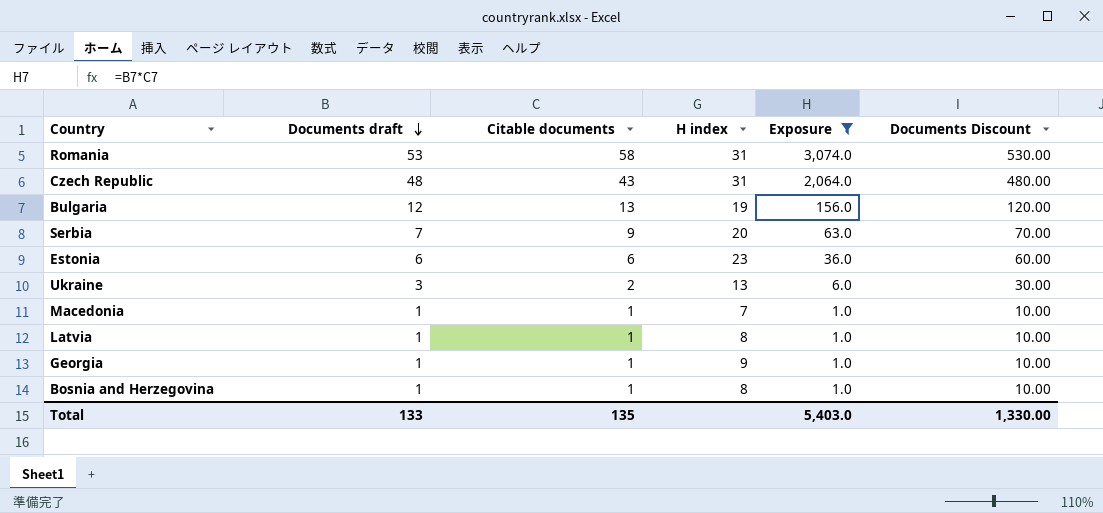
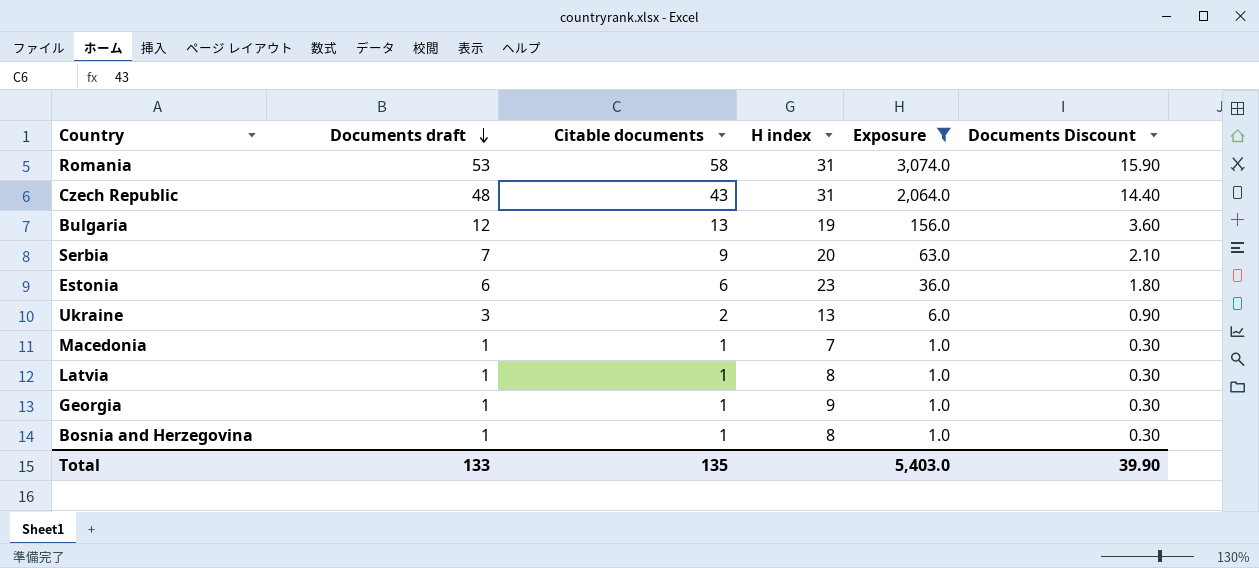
column Documents Discount | formula: [Documents draft] * 10 -> [Documents draft] * 0.3
Total | Documents Discount: 1,330.00 -> 39.90

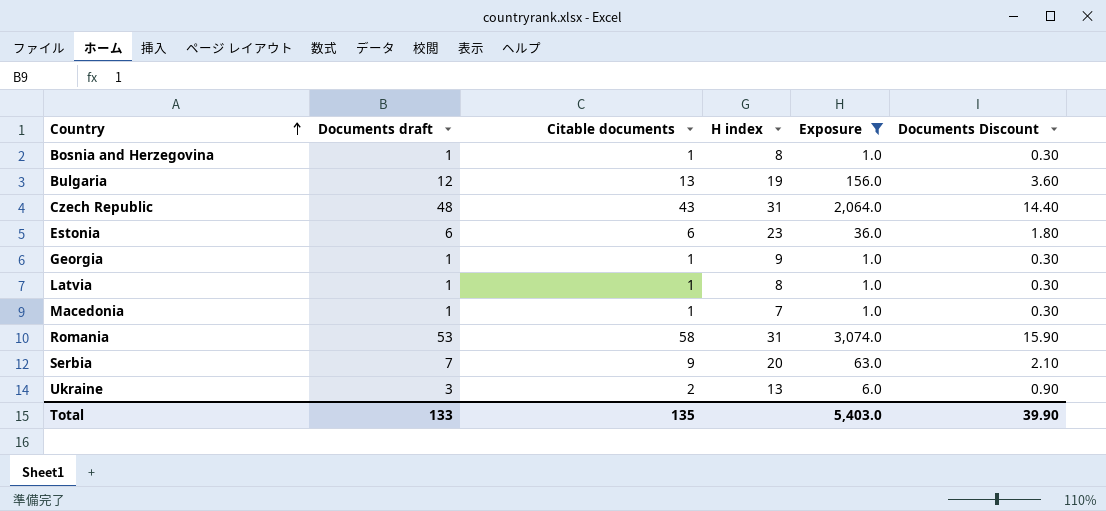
row order: Documents draft descending -> Country ascending

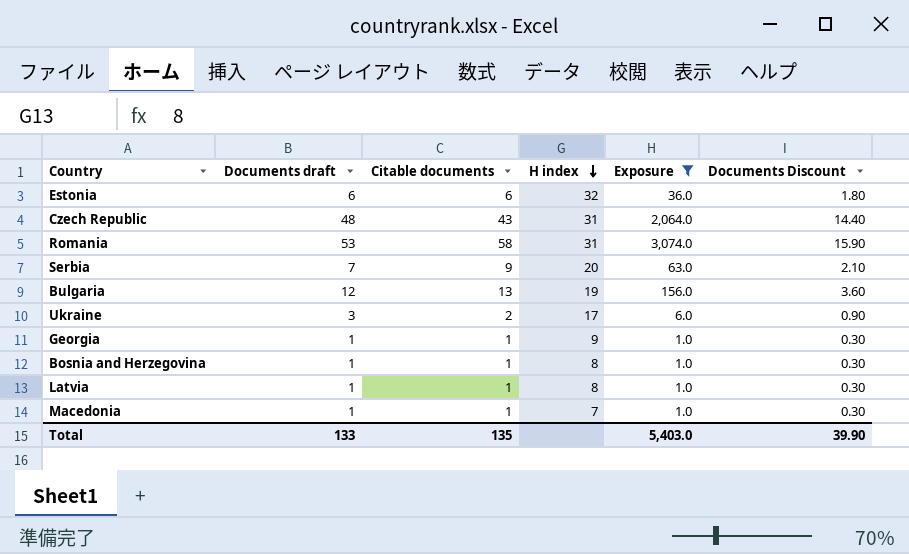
row order: Country ascending -> H index descending
Estonia | H index: 23 -> 32
Ukraine | H index: 13 -> 17

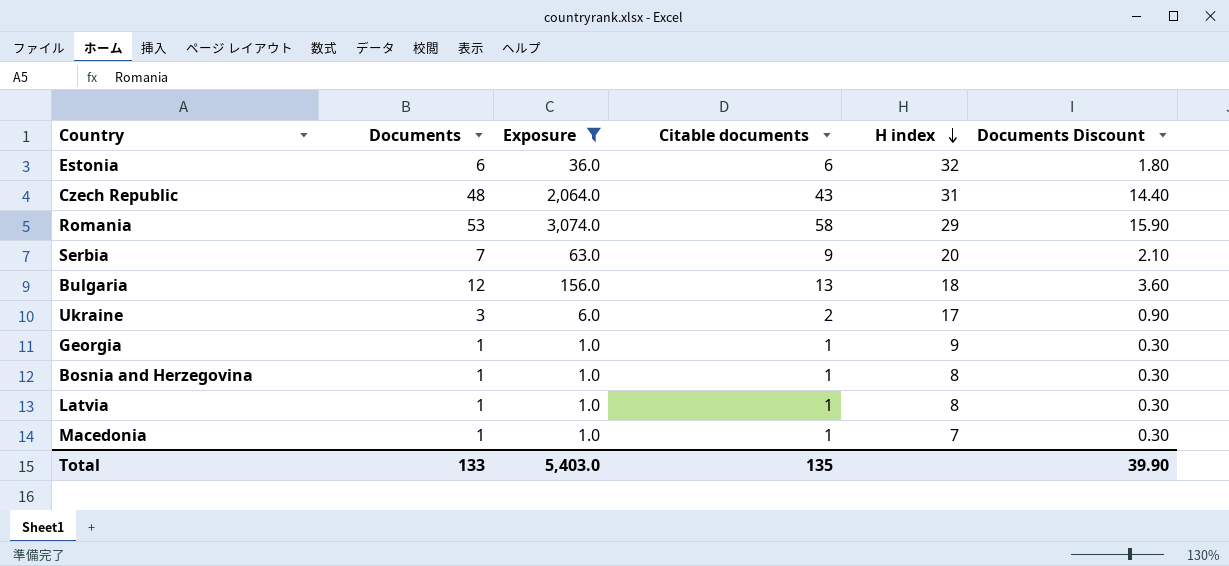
column name: Documents draft -> Documents
column Exposure | position: 5 -> 3
Romania | H index: 31 -> 29
Bulgaria | H index: 19 -> 18

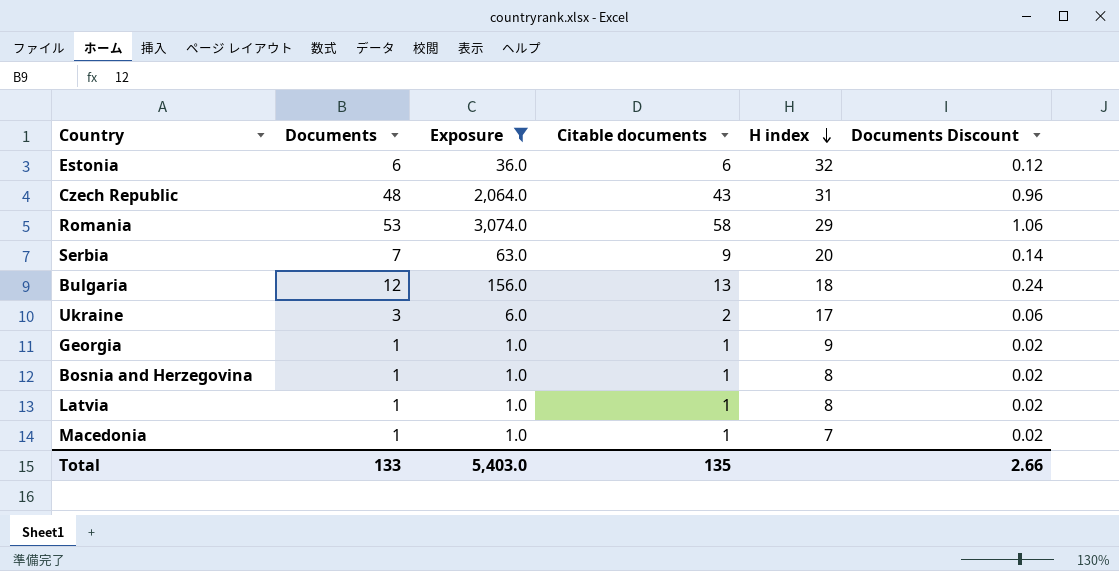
column Documents Discount | formula: [Documents] * 0.3 -> [Documents] * 0.02
Total | Documents Discount: 39.90 -> 2.66

